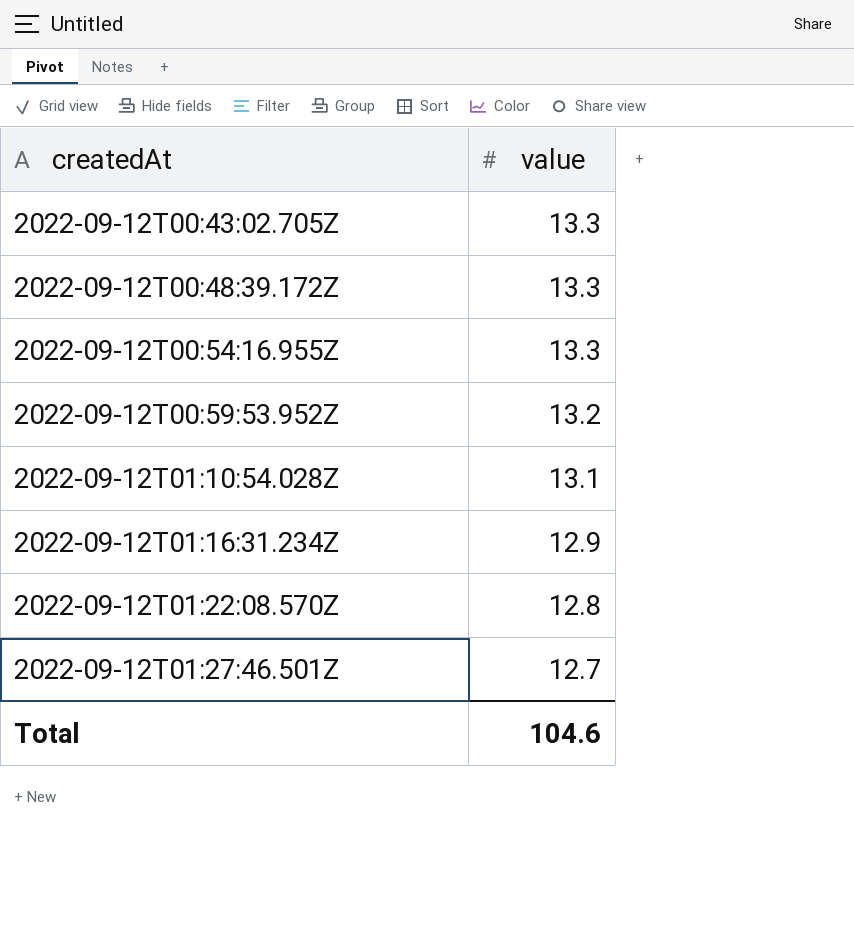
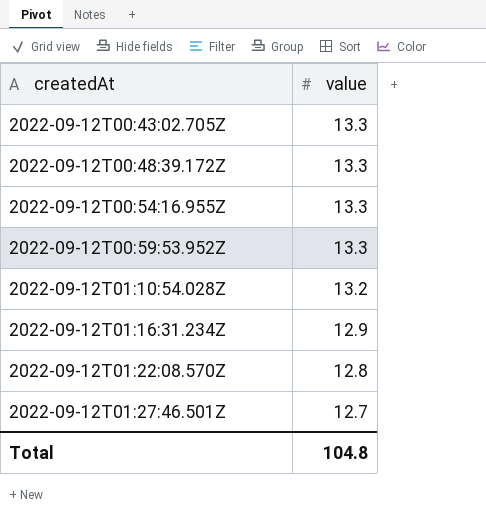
2022-09-12T00:59:53.952Z | value: 13.2 -> 13.3
2022-09-12T01:10:54.028Z | value: 13.1 -> 13.2
Total | value: 104.6 -> 104.8

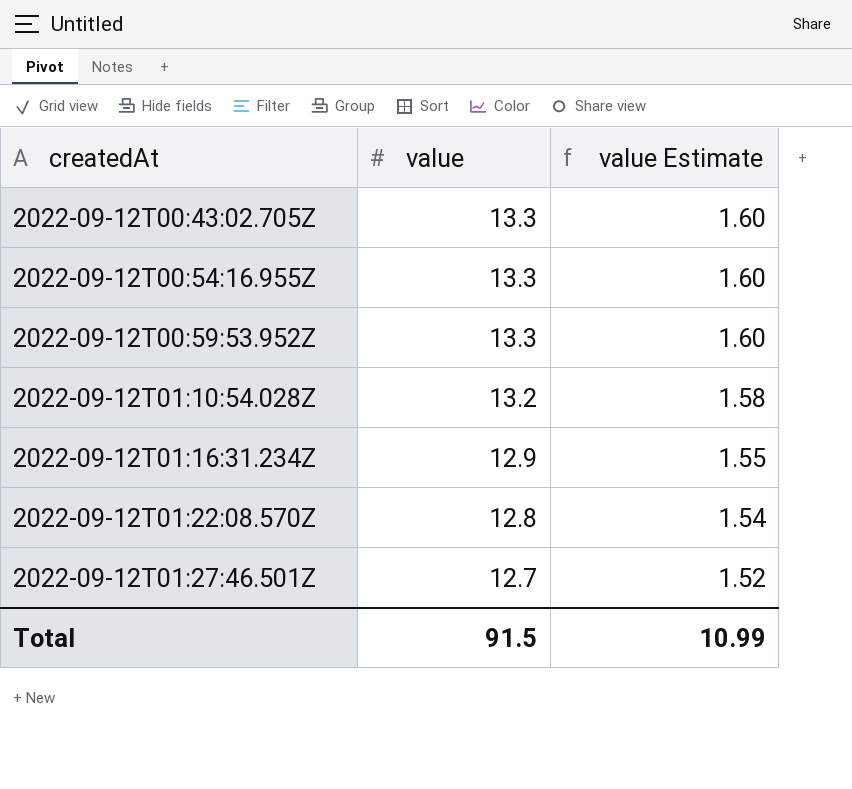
column value Estimate | formula: none -> [value] * 0.12
row 2022-09-12T00:48:39.172Z: 13.3 -> none
Total | value: 104.8 -> 91.5

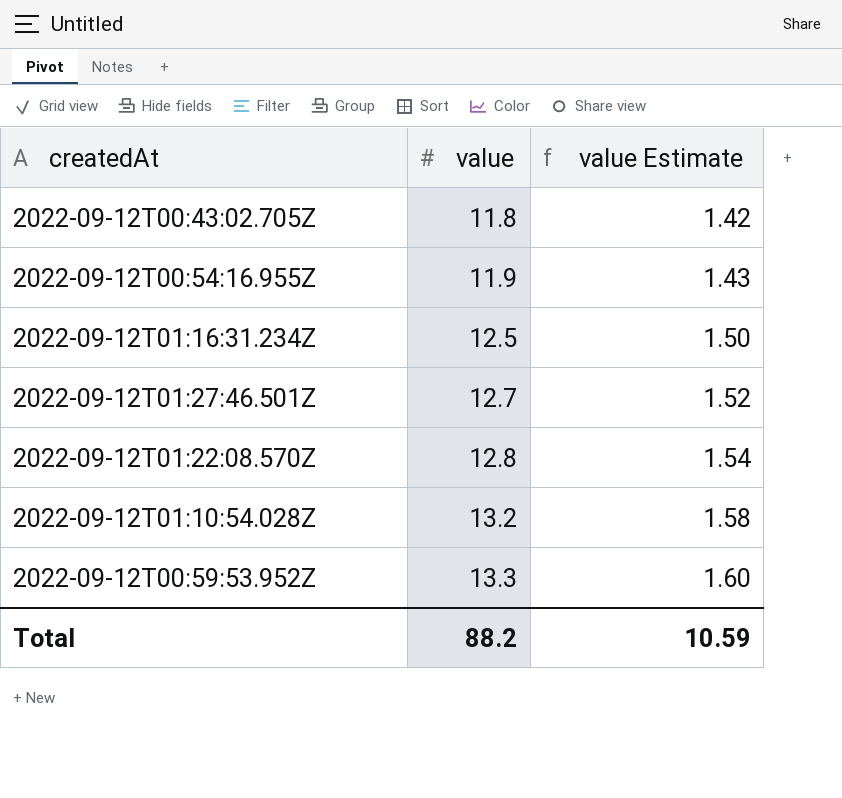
row order: createdAt ascending -> value ascending
2022-09-12T00:43:02.705Z | value: 13.3 -> 11.8
2022-09-12T00:43:02.705Z | value Estimate: 1.60 -> 1.42
2022-09-12T00:54:16.955Z | value: 13.3 -> 11.9
2022-09-12T00:54:16.955Z | value Estimate: 1.60 -> 1.43
2022-09-12T01:16:31.234Z | value: 12.9 -> 12.5
2022-09-12T01:16:31.234Z | value Estimate: 1.55 -> 1.50
Total | value: 91.5 -> 88.2
Total | value Estimate: 10.99 -> 10.59

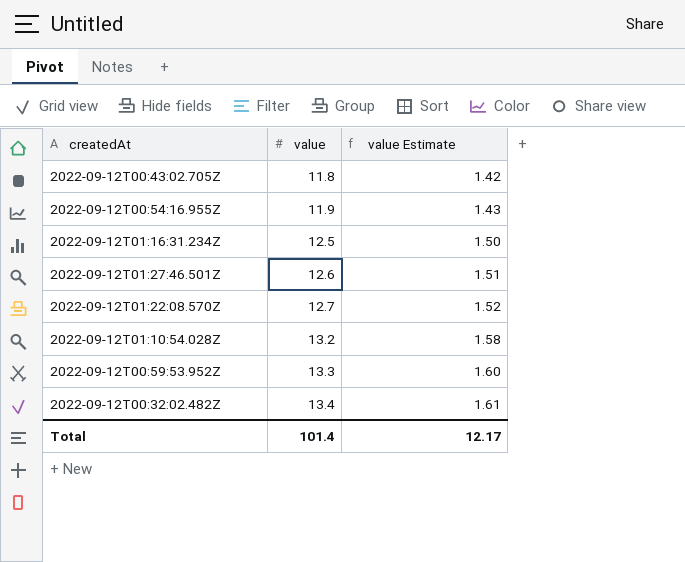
2022-09-12T01:27:46.501Z | value: 12.7 -> 12.6
2022-09-12T01:27:46.501Z | value Estimate: 1.52 -> 1.51
2022-09-12T01:22:08.570Z | value: 12.8 -> 12.7
2022-09-12T01:22:08.570Z | value Estimate: 1.54 -> 1.52
row 2022-09-12T00:32:02.482Z: none -> 13.4 | 1.61
Total | value: 88.2 -> 101.4
Total | value Estimate: 10.59 -> 12.17

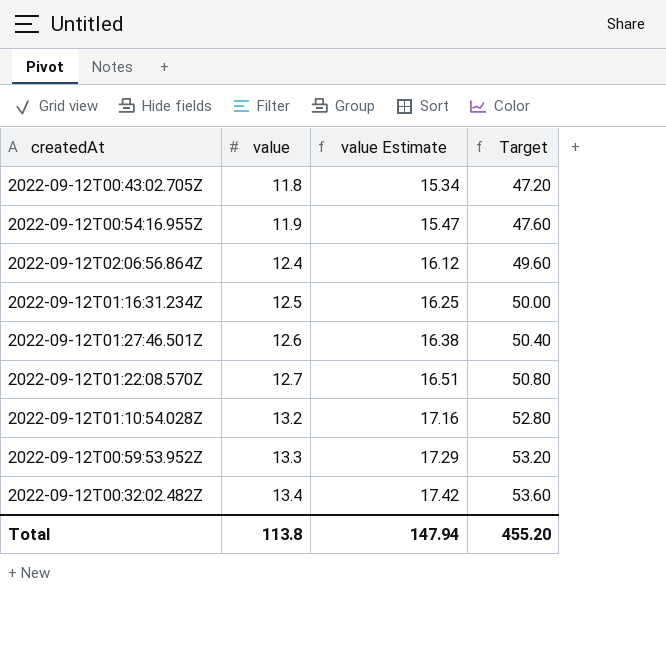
column value Estimate | formula: [value] * 0.12 -> [value] * 1.3
column Target | formula: none -> [value] * 4
row 2022-09-12T02:06:56.864Z: none -> 12.4 | 16.12 | 49.60
Total | value: 101.4 -> 113.8
Total | value Estimate: 12.17 -> 147.94

